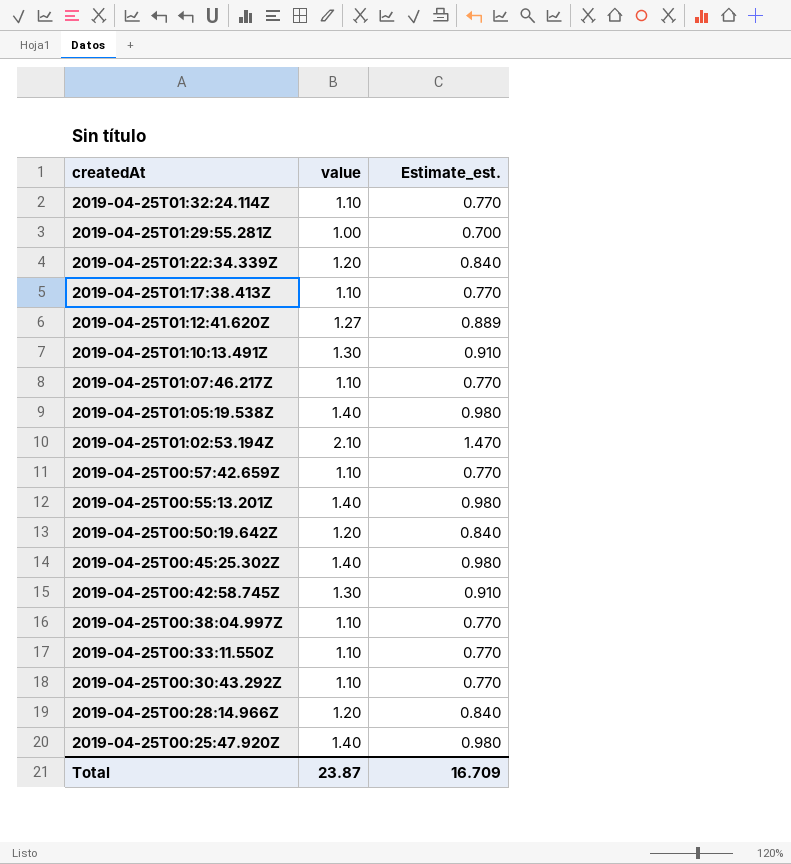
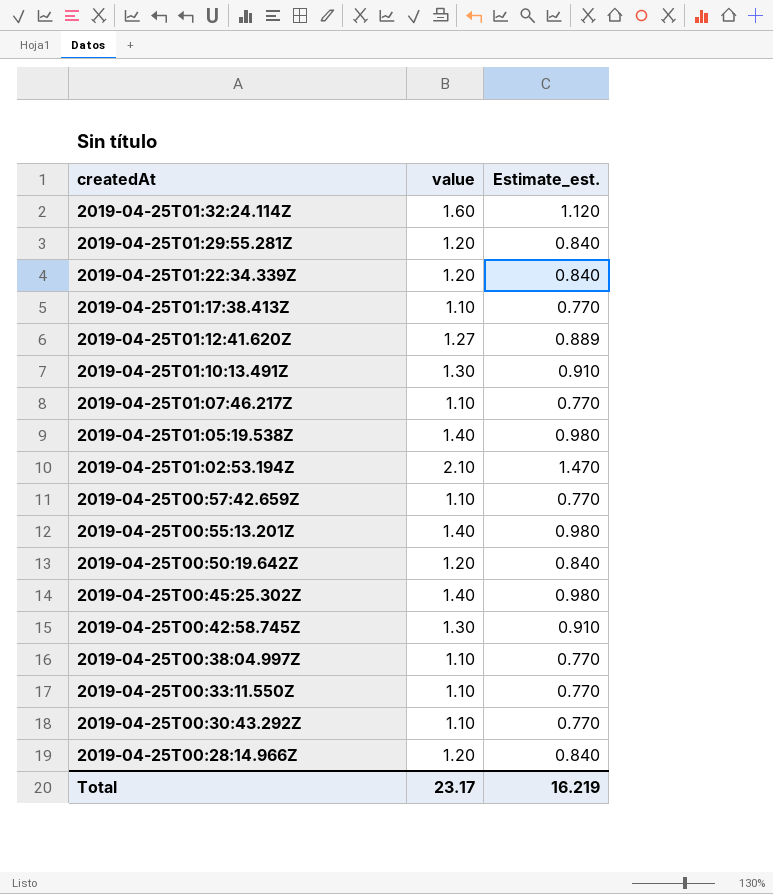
row 2019-04-25T00:25:47.920Z: 1.40 | 0.980 -> none
2019-04-25T01:32:24.114Z | value: 1.10 -> 1.60
2019-04-25T01:32:24.114Z | Estimate_est.: 0.770 -> 1.120
2019-04-25T01:29:55.281Z | value: 1.00 -> 1.20
2019-04-25T01:29:55.281Z | Estimate_est.: 0.700 -> 0.840
Total | value: 23.87 -> 23.17
Total | Estimate_est.: 16.709 -> 16.219

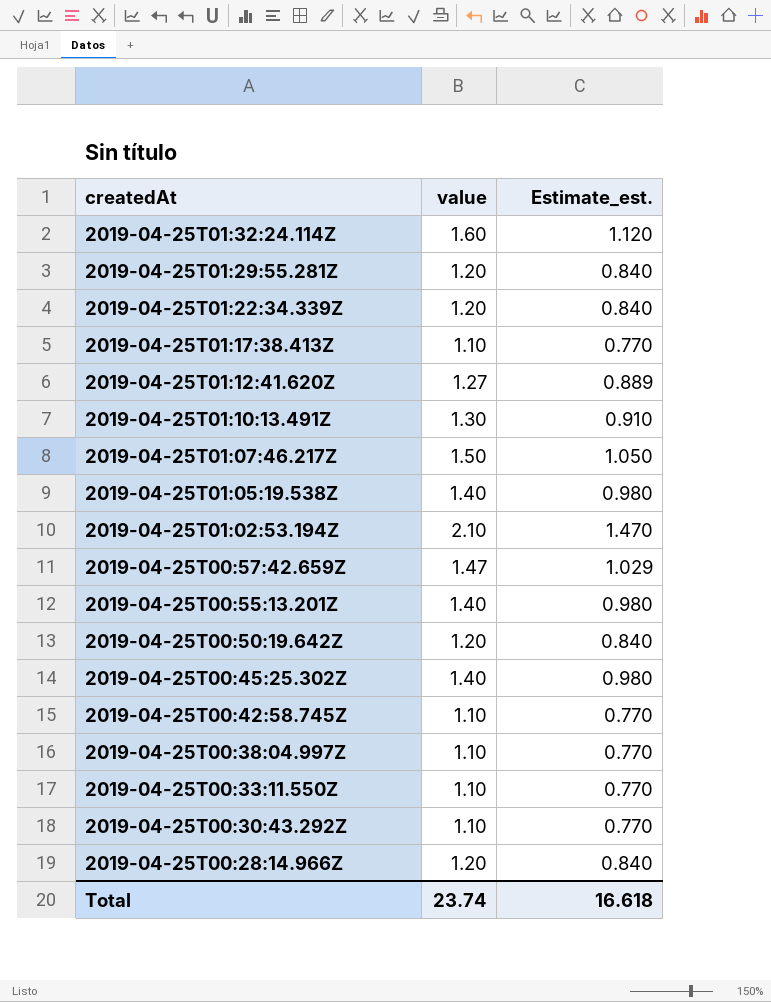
2019-04-25T01:07:46.217Z | value: 1.10 -> 1.50
2019-04-25T01:07:46.217Z | Estimate_est.: 0.770 -> 1.050
2019-04-25T00:57:42.659Z | value: 1.10 -> 1.47
2019-04-25T00:57:42.659Z | Estimate_est.: 0.770 -> 1.029
2019-04-25T00:42:58.745Z | value: 1.30 -> 1.10
2019-04-25T00:42:58.745Z | Estimate_est.: 0.910 -> 0.770
Total | value: 23.17 -> 23.74
Total | Estimate_est.: 16.219 -> 16.618

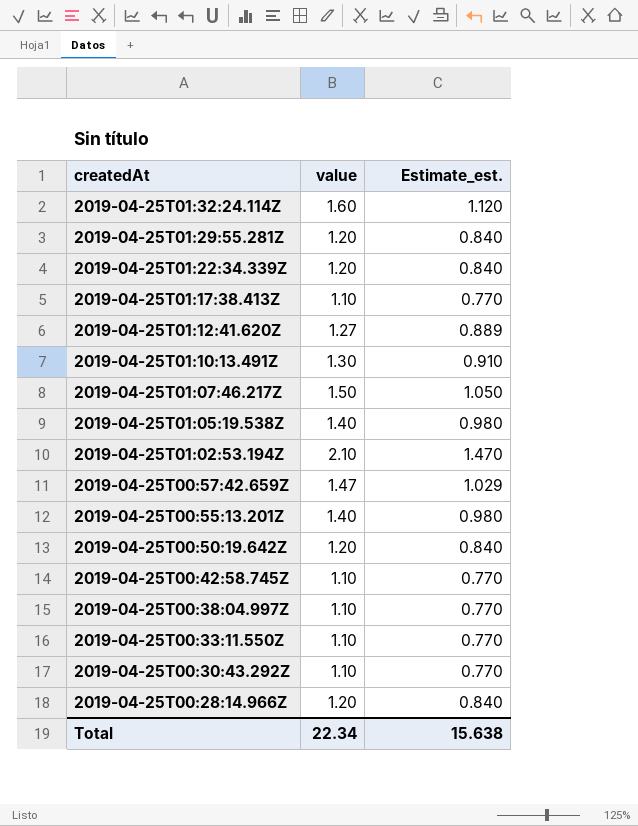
row 2019-04-25T00:45:25.302Z: 1.40 | 0.980 -> none
Total | value: 23.74 -> 22.34
Total | Estimate_est.: 16.618 -> 15.638

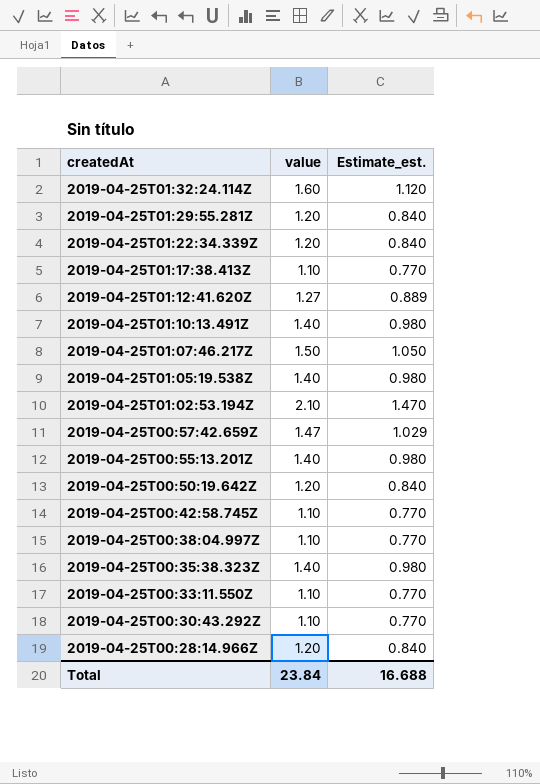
2019-04-25T01:10:13.491Z | value: 1.30 -> 1.40
2019-04-25T01:10:13.491Z | Estimate_est.: 0.910 -> 0.980
row 2019-04-25T00:35:38.323Z: none -> 1.40 | 0.980
Total | value: 22.34 -> 23.84
Total | Estimate_est.: 15.638 -> 16.688

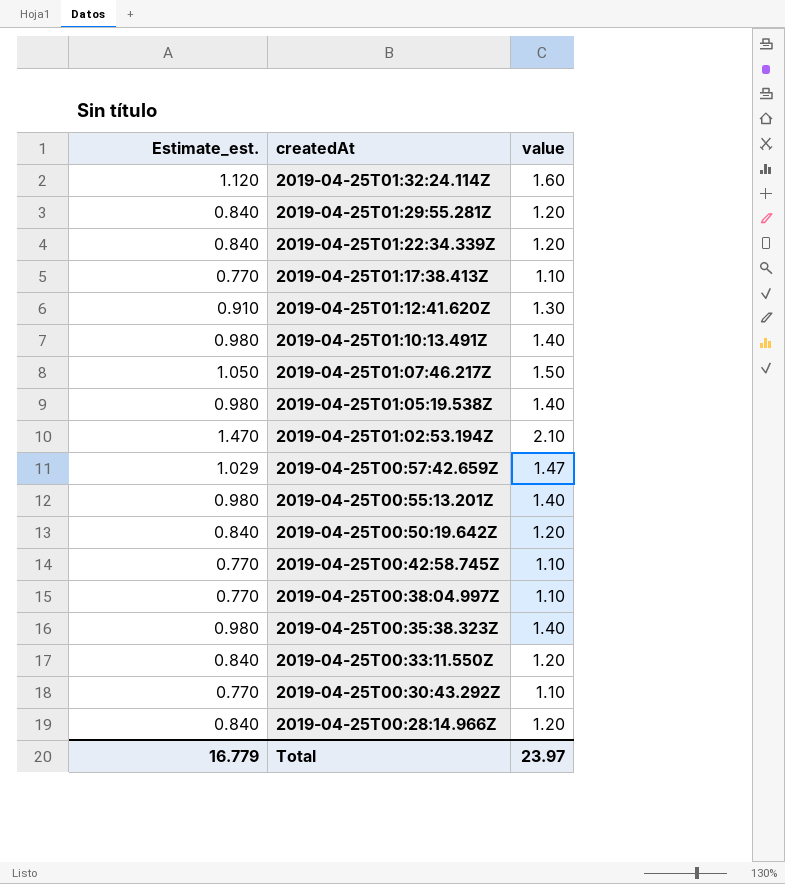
column Estimate_est. | position: 3 -> 1
2019-04-25T01:12:41.620Z | Estimate_est.: 0.889 -> 0.910
2019-04-25T01:12:41.620Z | value: 1.27 -> 1.30
2019-04-25T00:33:11.550Z | Estimate_est.: 0.770 -> 0.840
2019-04-25T00:33:11.550Z | value: 1.10 -> 1.20
Total | Estimate_est.: 16.688 -> 16.779
Total | value: 23.84 -> 23.97

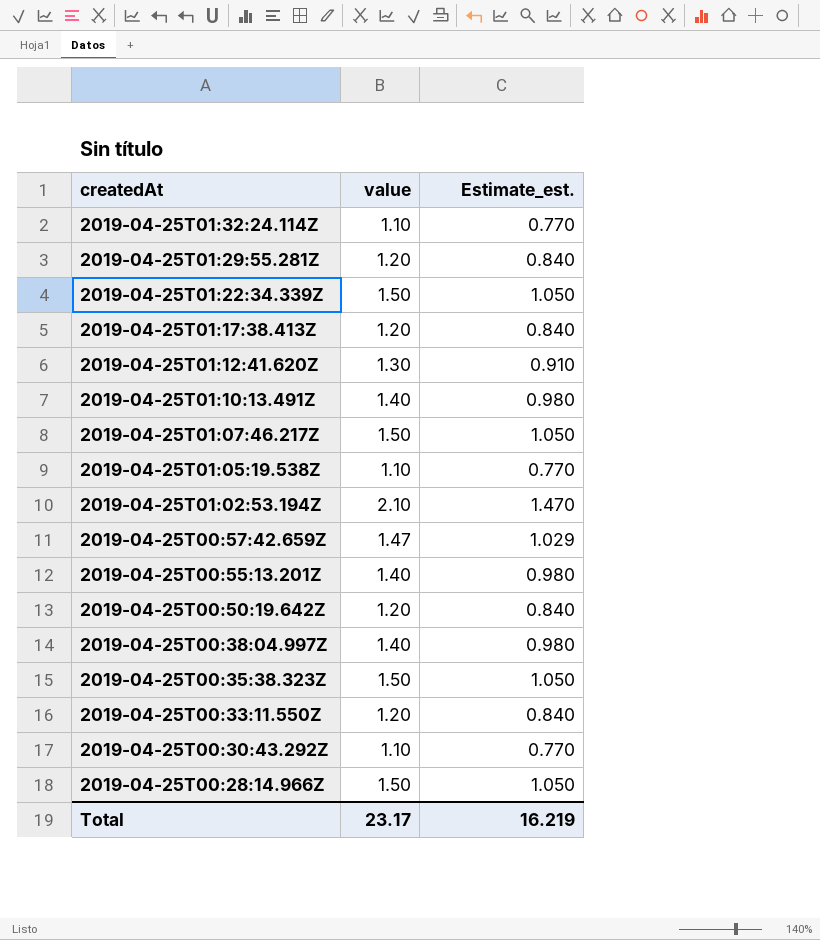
column Estimate_est. | position: 1 -> 3
row 2019-04-25T00:42:58.745Z: 0.770 | 1.10 -> none
2019-04-25T01:32:24.114Z | value: 1.60 -> 1.10
2019-04-25T01:32:24.114Z | Estimate_est.: 1.120 -> 0.770
2019-04-25T01:22:34.339Z | value: 1.20 -> 1.50
2019-04-25T01:22:34.339Z | Estimate_est.: 0.840 -> 1.050
2019-04-25T01:17:38.413Z | value: 1.10 -> 1.20
2019-04-25T01:17:38.413Z | Estimate_est.: 0.770 -> 0.840
2019-04-25T01:05:19.538Z | value: 1.40 -> 1.10
2019-04-25T01:05:19.538Z | Estimate_est.: 0.980 -> 0.770
2019-04-25T00:38:04.997Z | value: 1.10 -> 1.40
2019-04-25T00:38:04.997Z | Estimate_est.: 0.770 -> 0.980
2019-04-25T00:35:38.323Z | value: 1.40 -> 1.50
2019-04-25T00:35:38.323Z | Estimate_est.: 0.980 -> 1.050
2019-04-25T00:28:14.966Z | value: 1.20 -> 1.50
2019-04-25T00:28:14.966Z | Estimate_est.: 0.840 -> 1.050
Total | value: 23.97 -> 23.17
Total | Estimate_est.: 16.779 -> 16.219

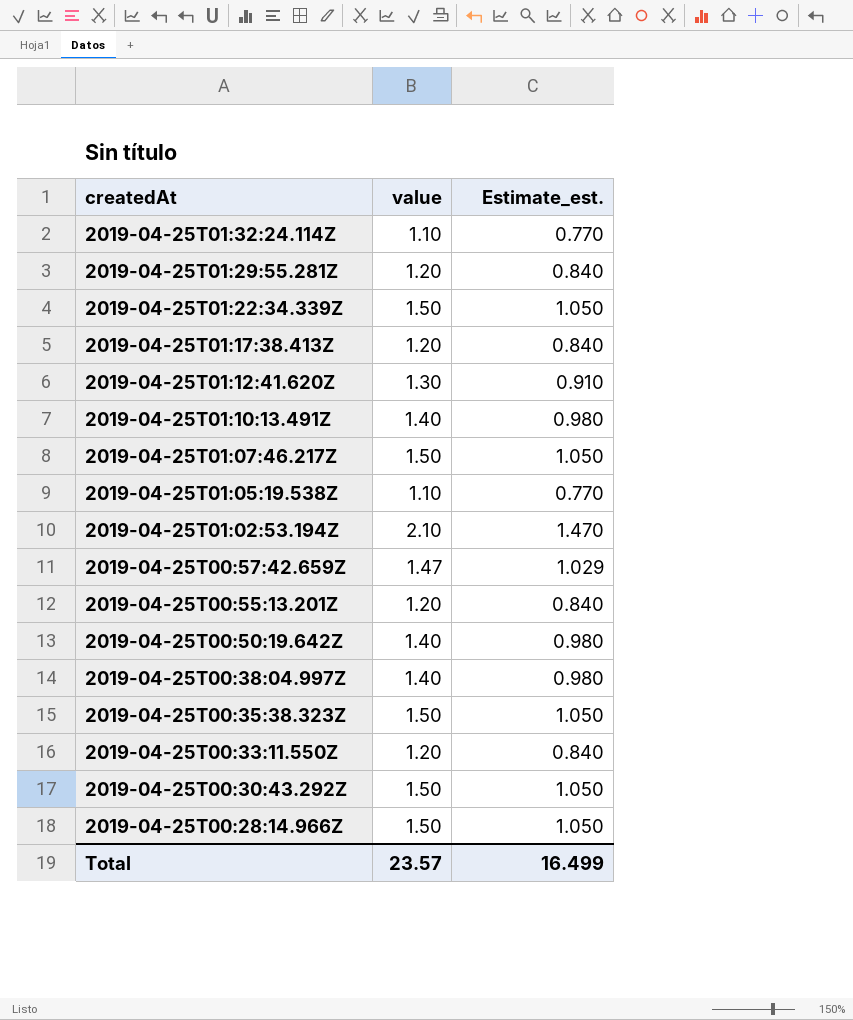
2019-04-25T00:55:13.201Z | value: 1.40 -> 1.20
2019-04-25T00:55:13.201Z | Estimate_est.: 0.980 -> 0.840
2019-04-25T00:50:19.642Z | value: 1.20 -> 1.40
2019-04-25T00:50:19.642Z | Estimate_est.: 0.840 -> 0.980
2019-04-25T00:30:43.292Z | value: 1.10 -> 1.50
2019-04-25T00:30:43.292Z | Estimate_est.: 0.770 -> 1.050
Total | value: 23.17 -> 23.57
Total | Estimate_est.: 16.219 -> 16.499

